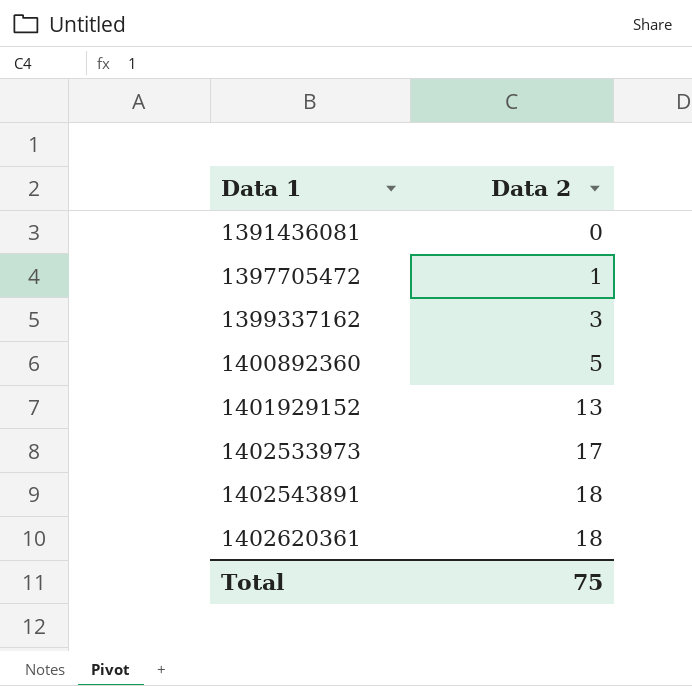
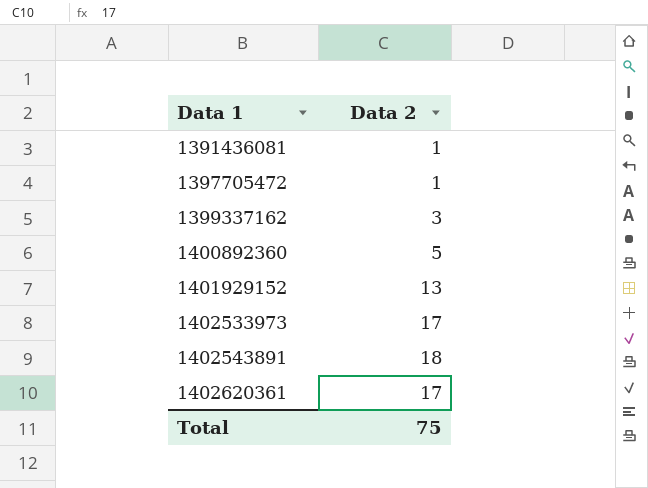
1391436081 | Data 2: 0 -> 1
1402620361 | Data 2: 18 -> 17

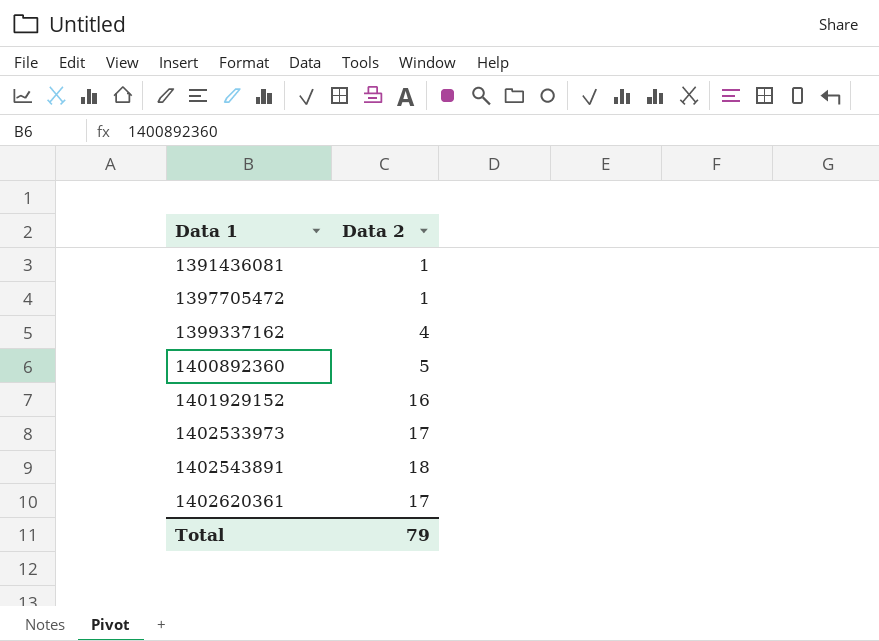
1399337162 | Data 2: 3 -> 4
1401929152 | Data 2: 13 -> 16
Total | Data 2: 75 -> 79

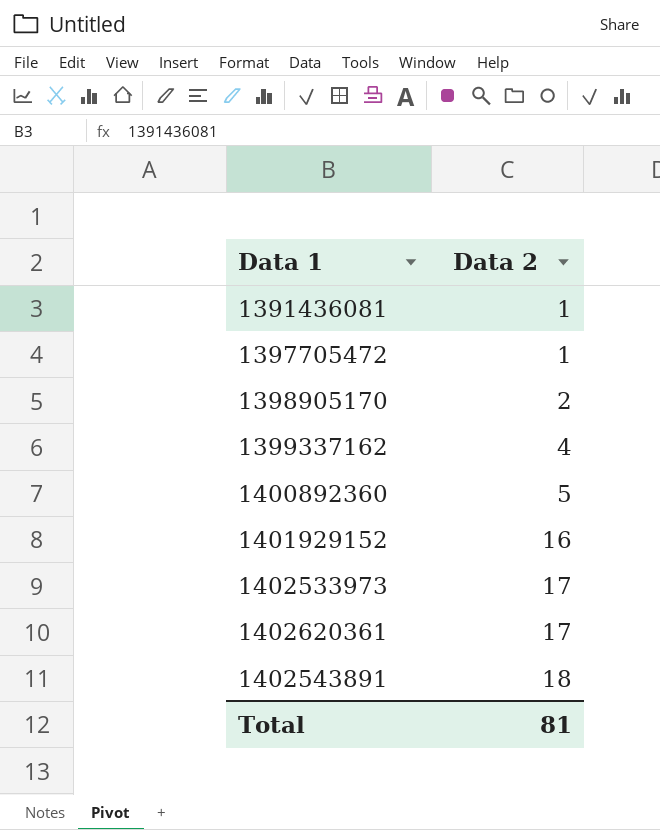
row order: Data 1 ascending -> Data 2 ascending
row 1398905170: none -> 2
Total | Data 2: 79 -> 81

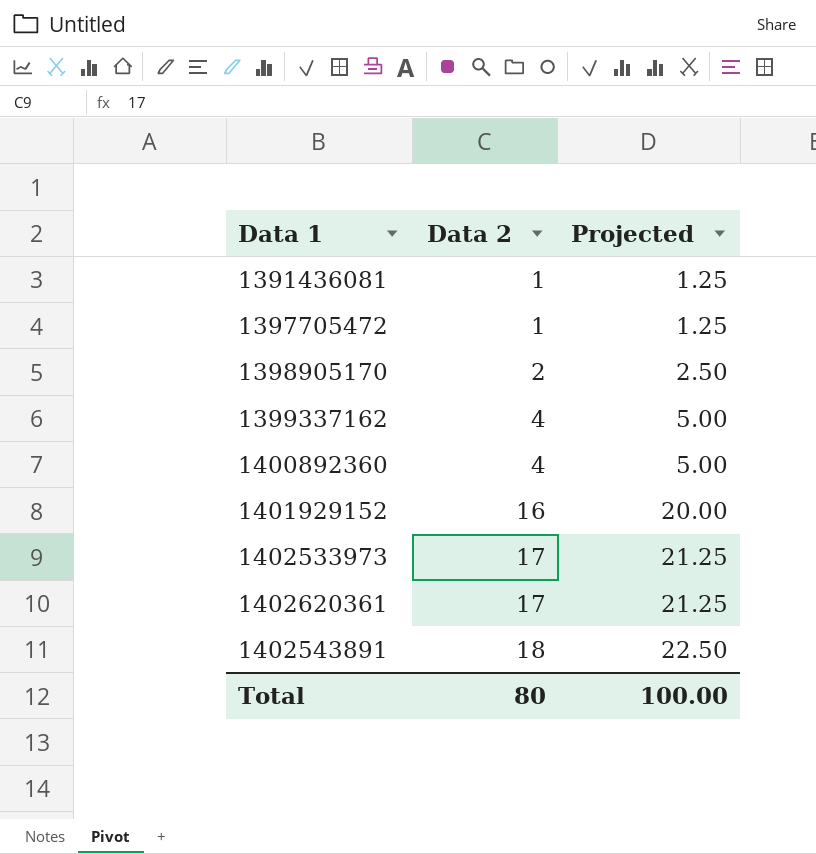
column Projected | formula: none -> [Data 2] * 1.25
1400892360 | Data 2: 5 -> 4
Total | Data 2: 81 -> 80

